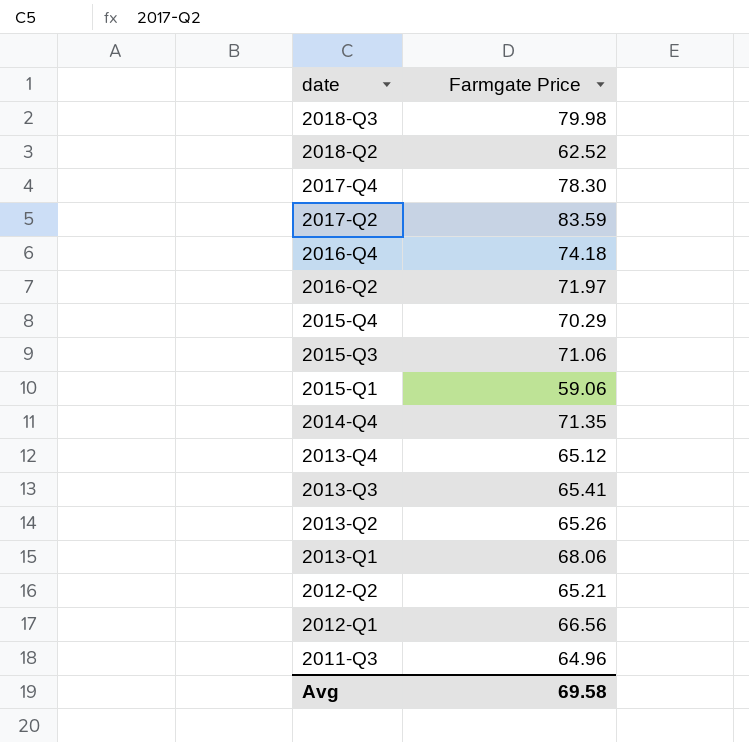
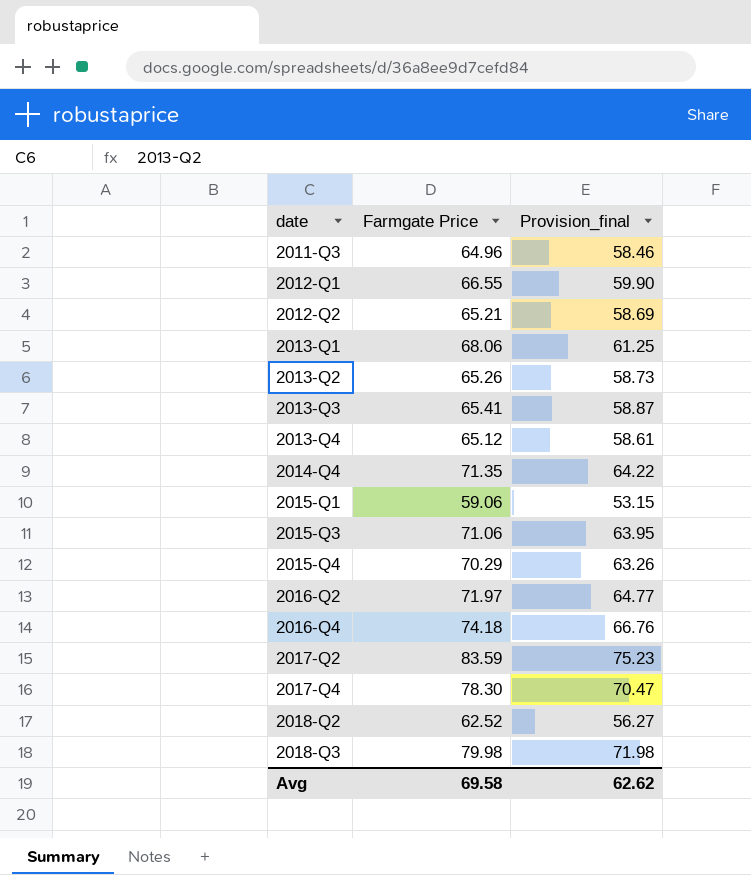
row order: date descending -> date ascending
column Provision_final | formula: none -> [Farmgate Price] * 0.9
2012-Q1 | Farmgate Price: 66.56 -> 66.55

